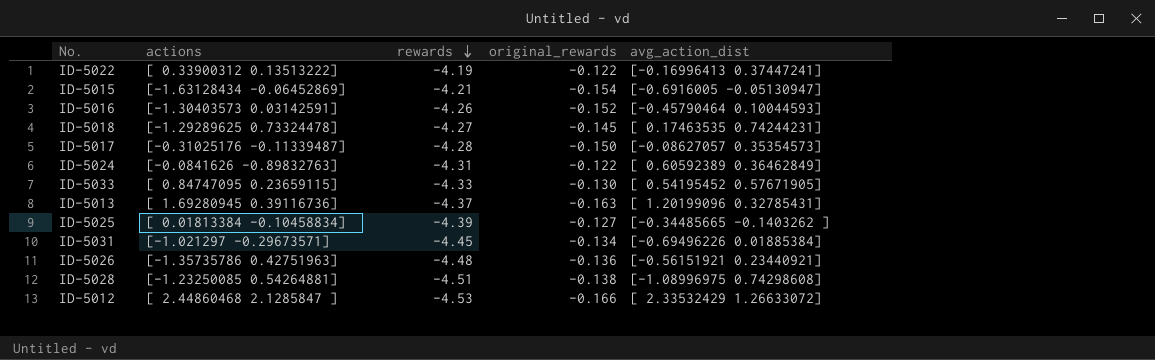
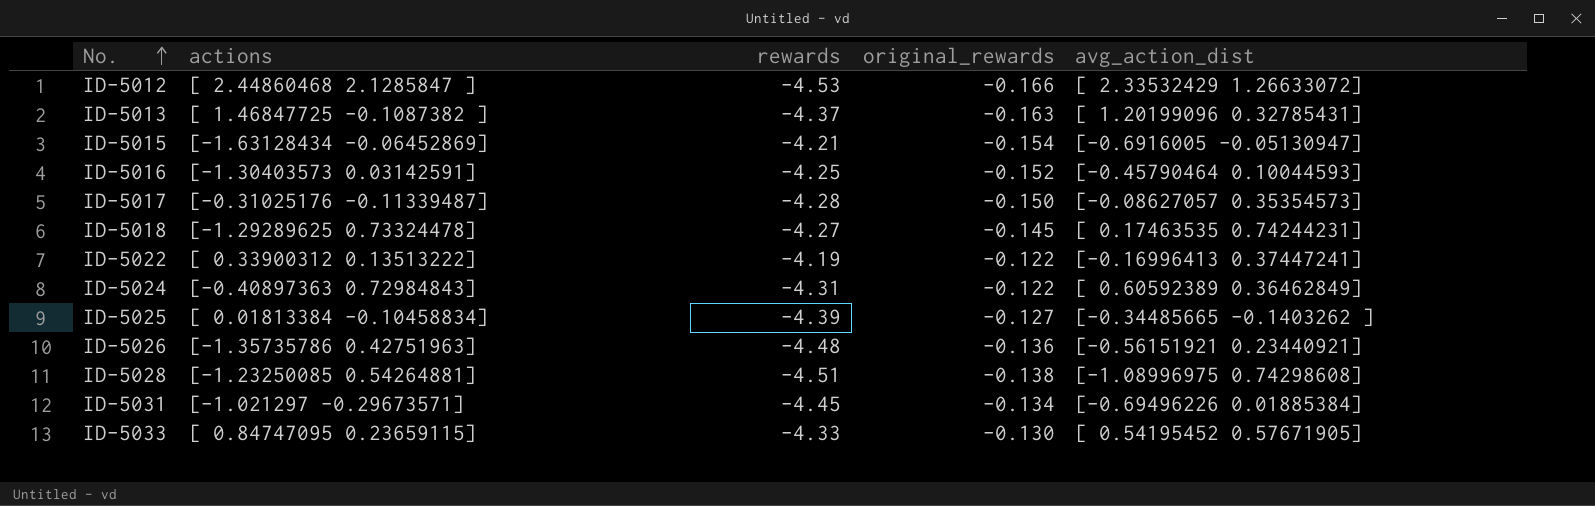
row order: rewards descending -> No. ascending
ID-5013 | actions: [ 1.69280945 0.39116736] -> [ 1.46847725 -0.1087382 ]
ID-5016 | rewards: -4.26 -> -4.25
ID-5024 | actions: [-0.0841626 -0.89832763] -> [-0.40897363 0.72984843]

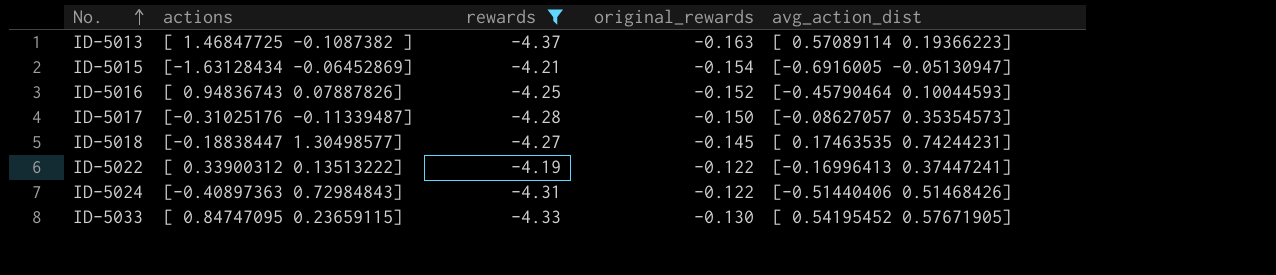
filter: none -> rewards >= -4.37
ID-5013 | avg_action_dist: [ 1.20199096 0.32785431] -> [ 0.57089114 0.19366223]
ID-5016 | actions: [-1.30403573 0.03142591] -> [ 0.94836743 0.07887826]
ID-5018 | actions: [-1.29289625 0.73324478] -> [-0.18838447 1.30498577]
ID-5024 | avg_action_dist: [ 0.60592389 0.36462849] -> [-0.51440406 0.51468426]

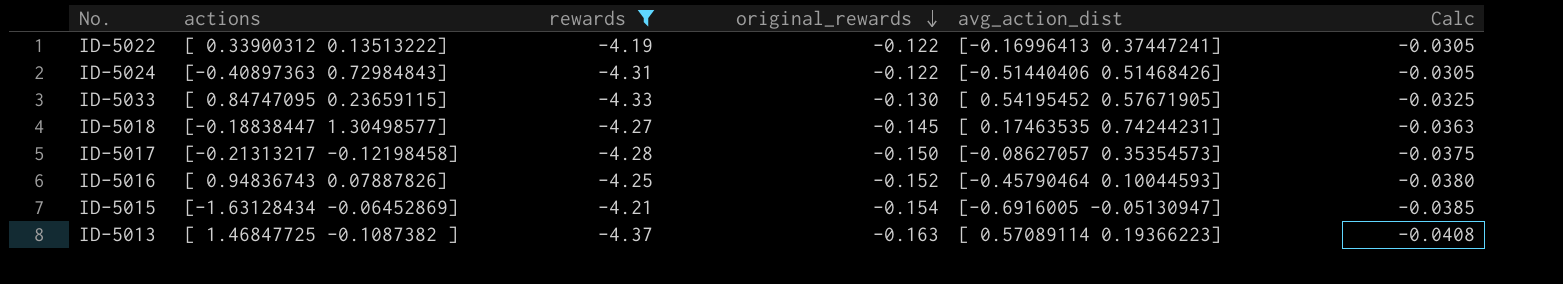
row order: No. ascending -> original_rewards descending
column Calc | formula: none -> [original_rewards] * 0.25
ID-5017 | actions: [-0.31025176 -0.11339487] -> [-0.21313217 -0.12198458]

